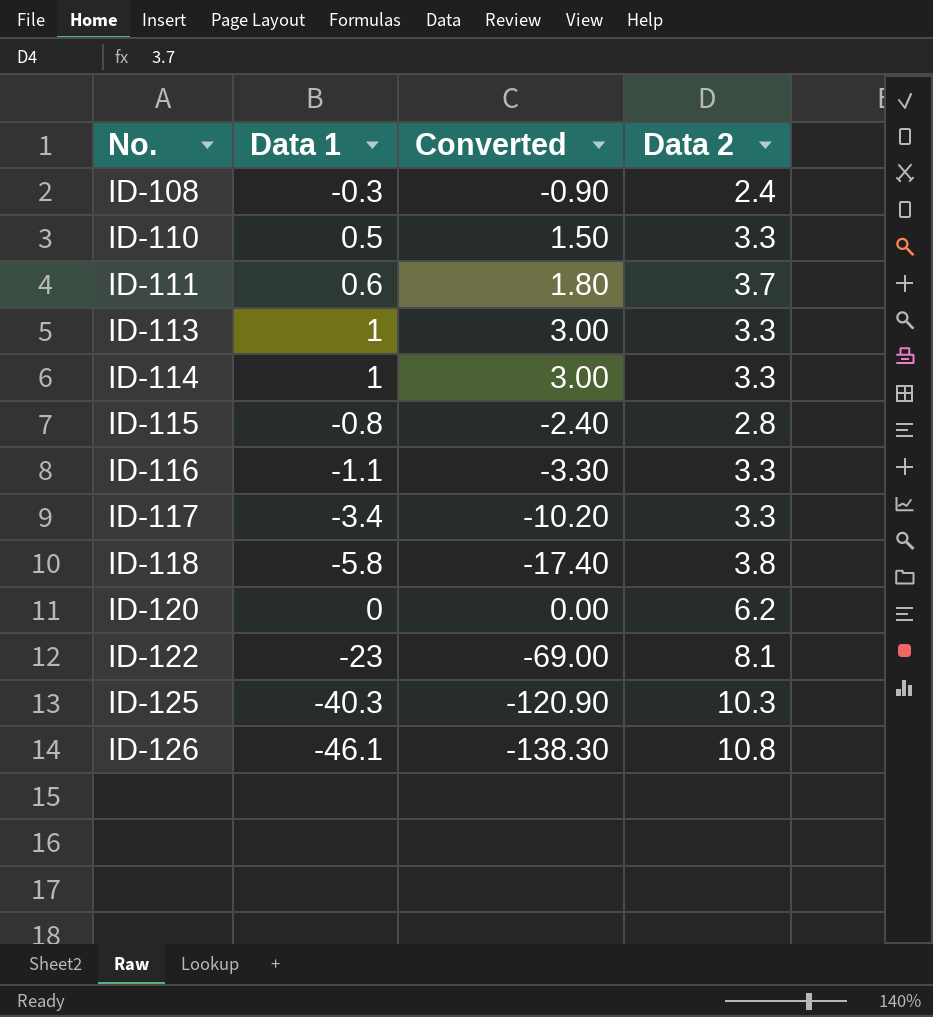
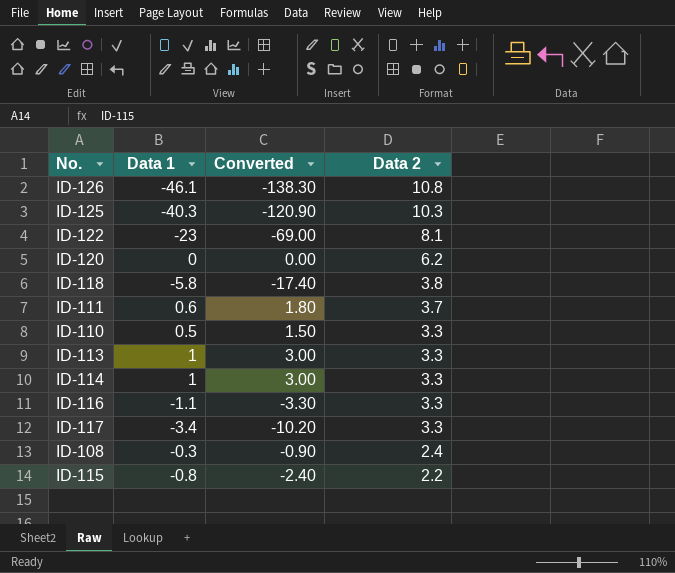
row order: No. ascending -> Data 2 descending
ID-115 | Data 2: 2.8 -> 2.2

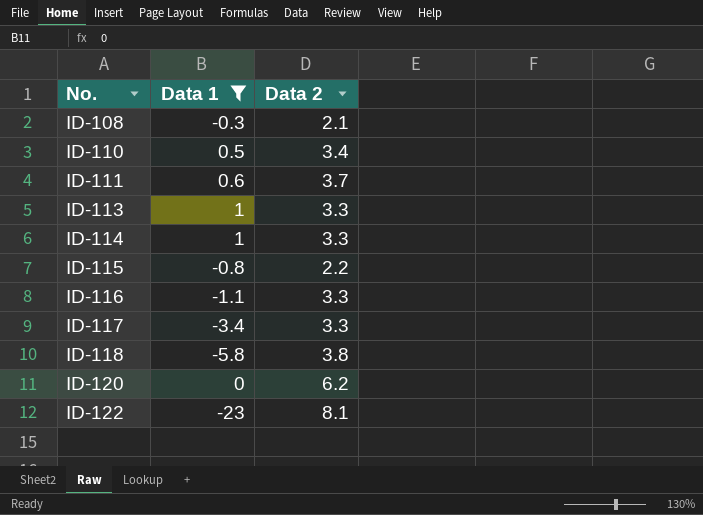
filter: none -> Data 1 >= -23
row order: Data 2 descending -> No. ascending
column Converted | formula: [Data 1] * 3 -> none
ID-108 | Data 2: 2.4 -> 2.1
ID-110 | Data 2: 3.3 -> 3.4

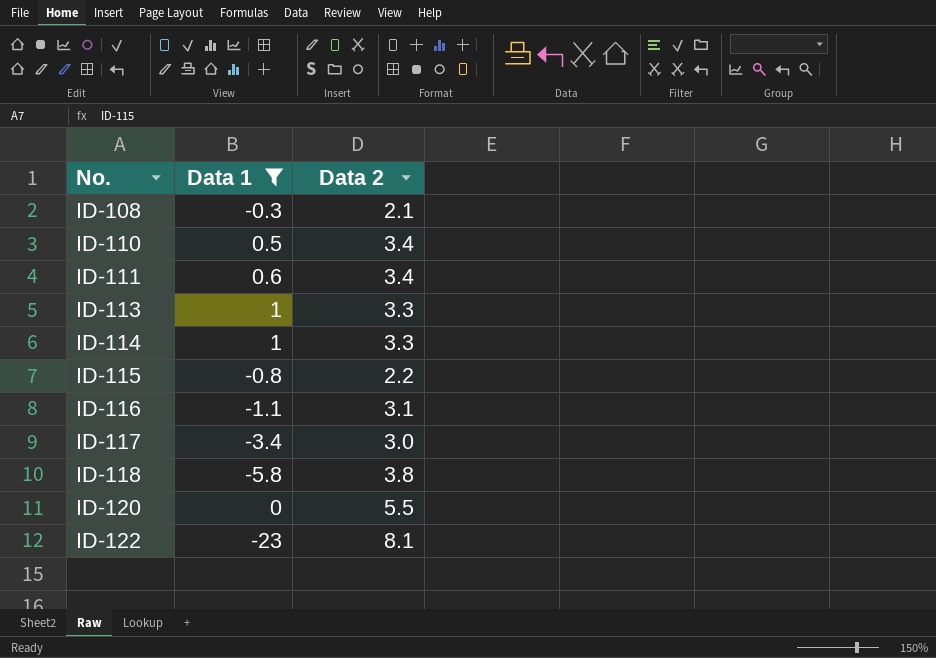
ID-111 | Data 2: 3.7 -> 3.4
ID-116 | Data 2: 3.3 -> 3.1
ID-117 | Data 2: 3.3 -> 3.0
ID-120 | Data 2: 6.2 -> 5.5

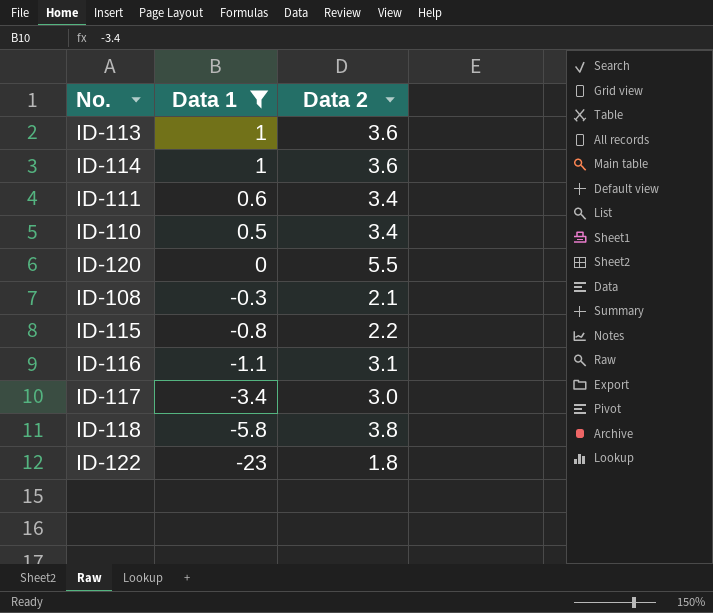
row order: No. ascending -> Data 1 descending
ID-113 | Data 2: 3.3 -> 3.6
ID-114 | Data 2: 3.3 -> 3.6
ID-122 | Data 2: 8.1 -> 1.8

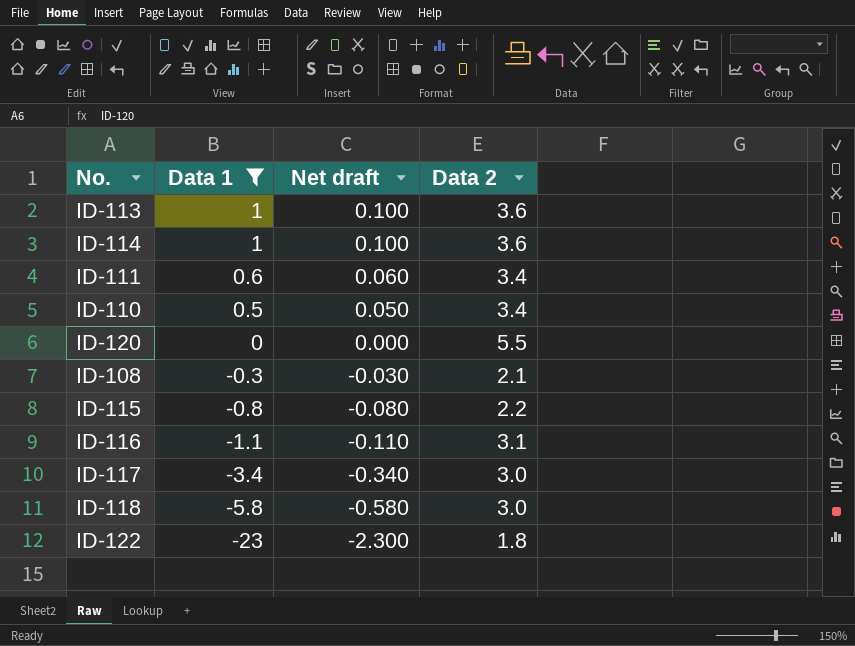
column Net draft | formula: none -> [Data 1] * 0.1
ID-118 | Data 2: 3.8 -> 3.0

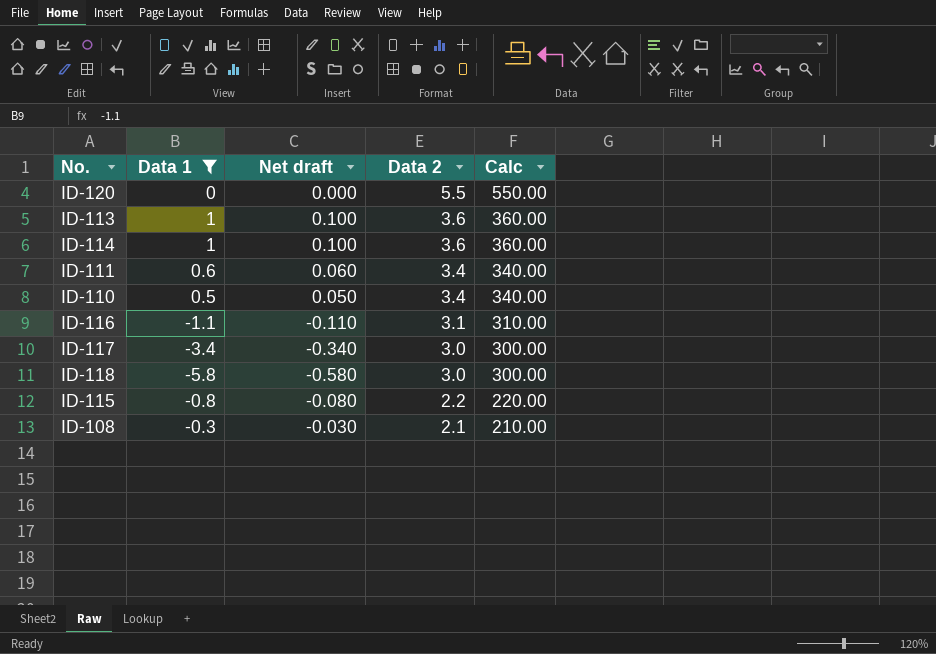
row order: Data 1 descending -> Data 2 descending
column Calc | formula: none -> [Data 2] * 100
row ID-122: -23 | -2.300 | 1.8 -> none

